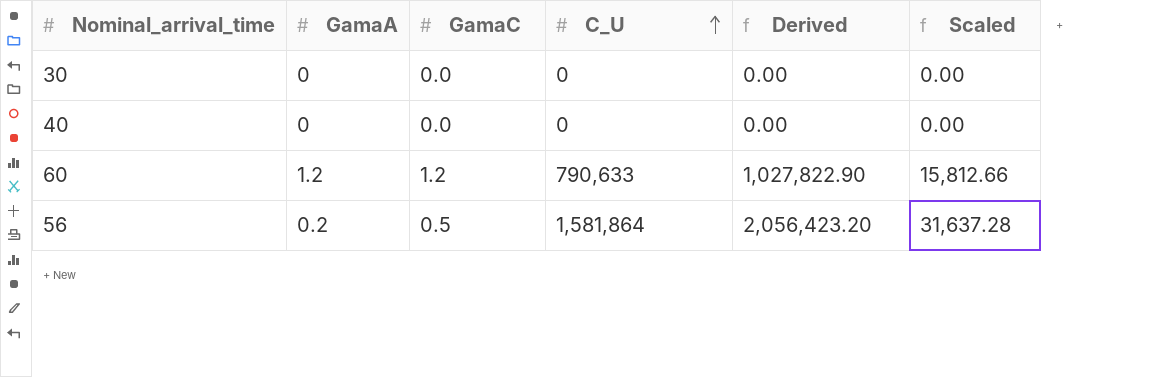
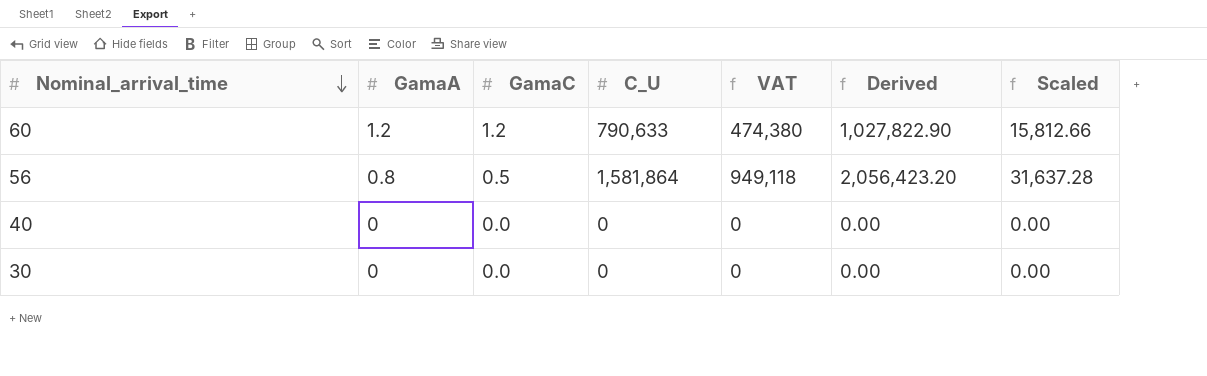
row order: C_U ascending -> Nominal_arrival_time descending
column VAT | formula: none -> [C_U] * 0.6
56 | GamaA: 0.2 -> 0.8

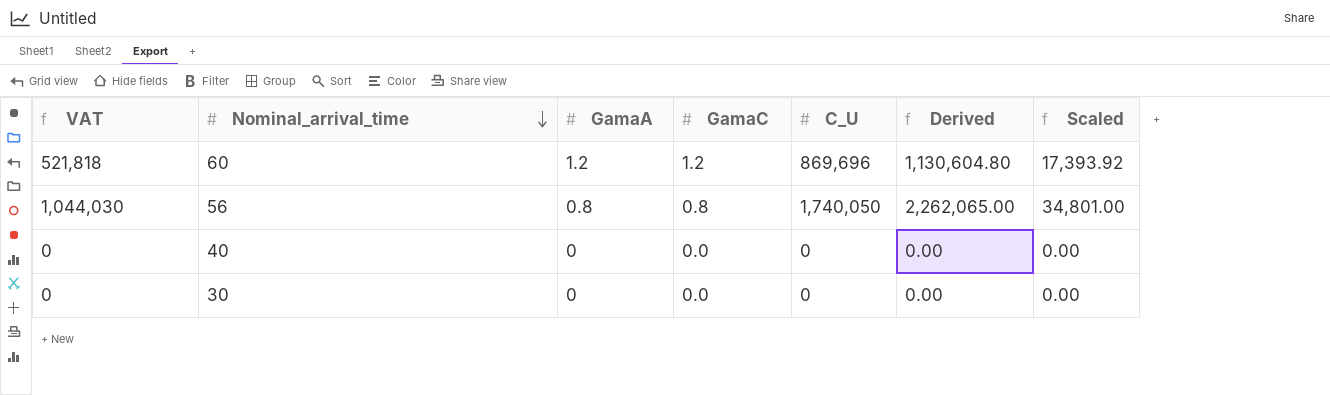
column VAT | position: 5 -> 1
60 | VAT: 474,380 -> 521,818
60 | C_U: 790,633 -> 869,696
60 | Derived: 1,027,822.90 -> 1,130,604.80
60 | Scaled: 15,812.66 -> 17,393.92
56 | VAT: 949,118 -> 1,044,030
56 | GamaC: 0.5 -> 0.8
56 | C_U: 1,581,864 -> 1,740,050
56 | Derived: 2,056,423.20 -> 2,262,065.00
56 | Scaled: 31,637.28 -> 34,801.00

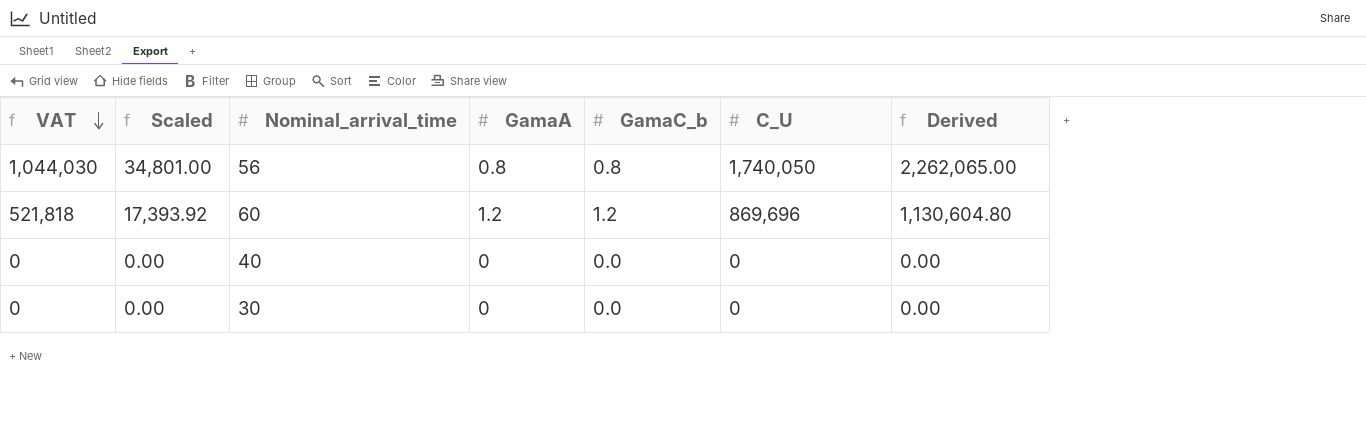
row order: Nominal_arrival_time descending -> VAT descending
column Scaled | position: 7 -> 2
column name: GamaC -> GamaC_b

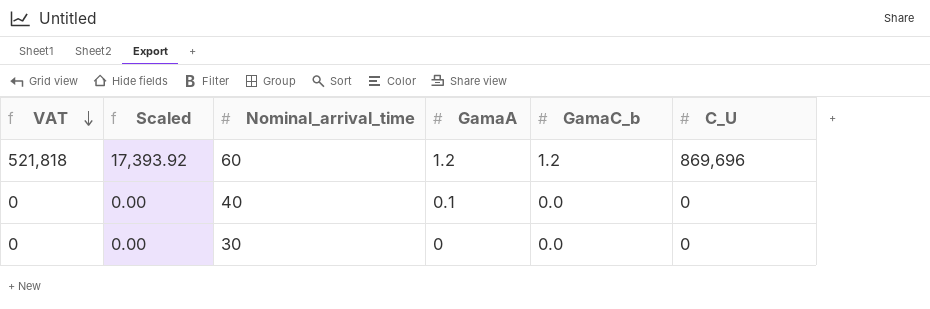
column Derived | formula: [C_U] * 1.3 -> none
row 56: 1,044,030 | 34,801.00 | 0.8 | 0.8 | 1,740,050 | 2,262,065.00 -> none
40 | GamaA: 0 -> 0.1

